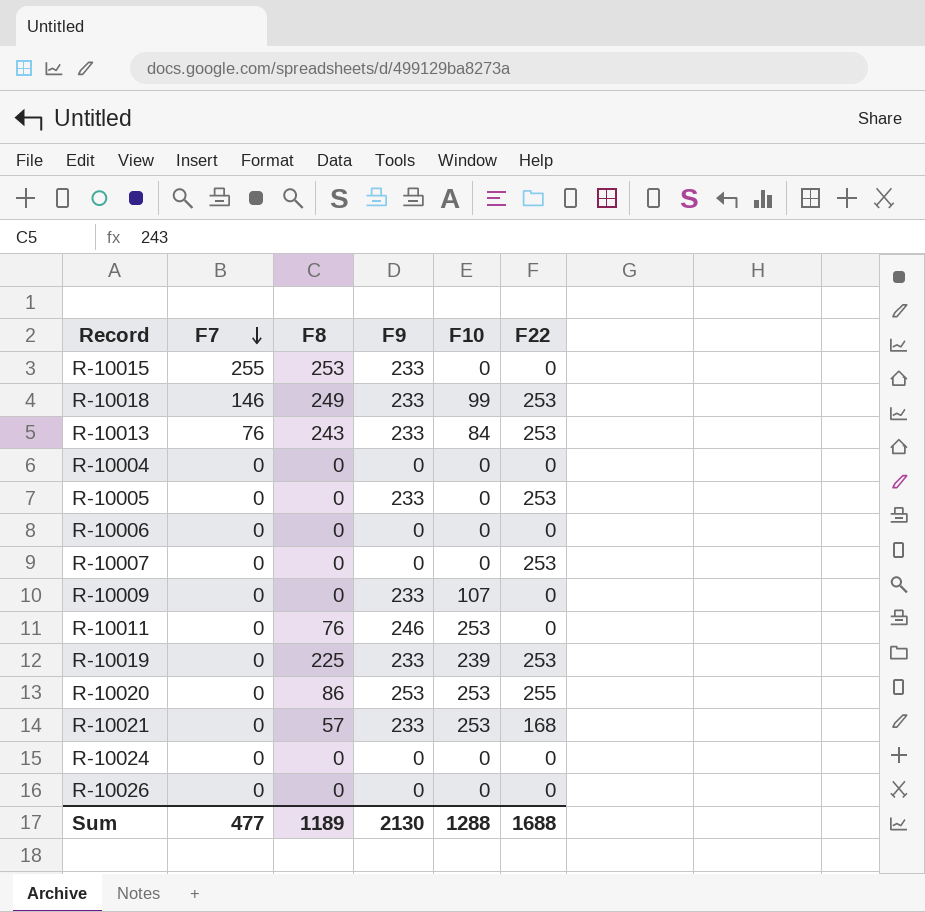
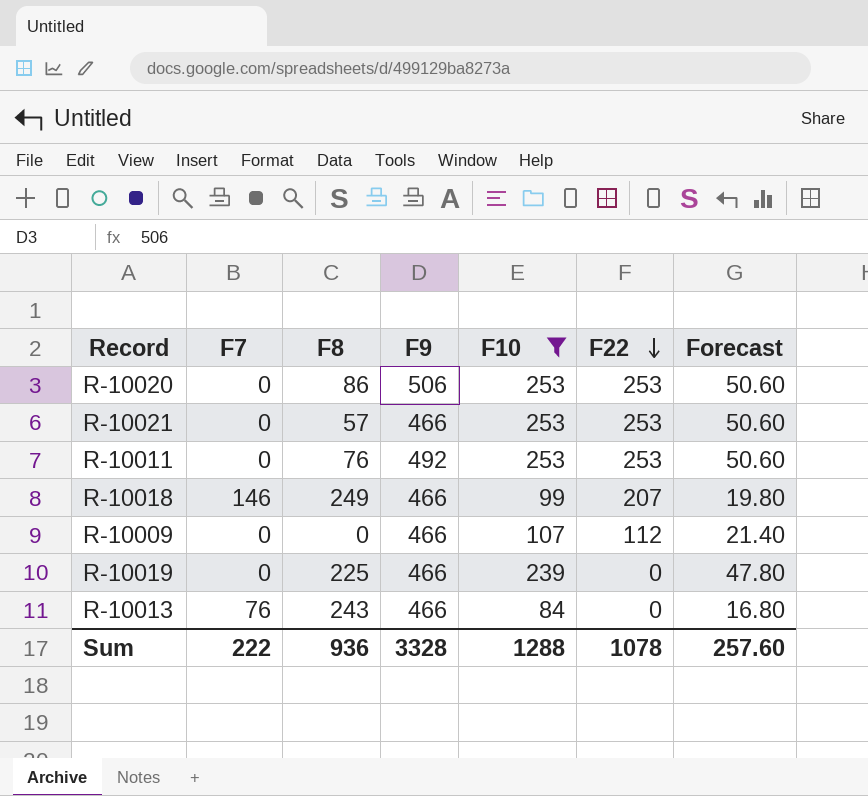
filter: none -> F10 != 0
row order: F7 descending -> F22 descending
column Forecast | formula: none -> [F10] * 0.2
R-10020 | F9: 253 -> 506
R-10020 | F22: 255 -> 253
R-10021 | F9: 233 -> 466
R-10021 | F22: 168 -> 253
R-10011 | F9: 246 -> 492
R-10011 | F22: 0 -> 253
R-10018 | F9: 233 -> 466
R-10018 | F22: 253 -> 207
R-10009 | F9: 233 -> 466
R-10009 | F22: 0 -> 112
R-10019 | F9: 233 -> 466
R-10019 | F22: 253 -> 0
R-10013 | F9: 233 -> 466
R-10013 | F22: 253 -> 0
Sum | F7: 477 -> 222
Sum | F8: 1189 -> 936
Sum | F9: 2130 -> 3328
Sum | F22: 1688 -> 1078

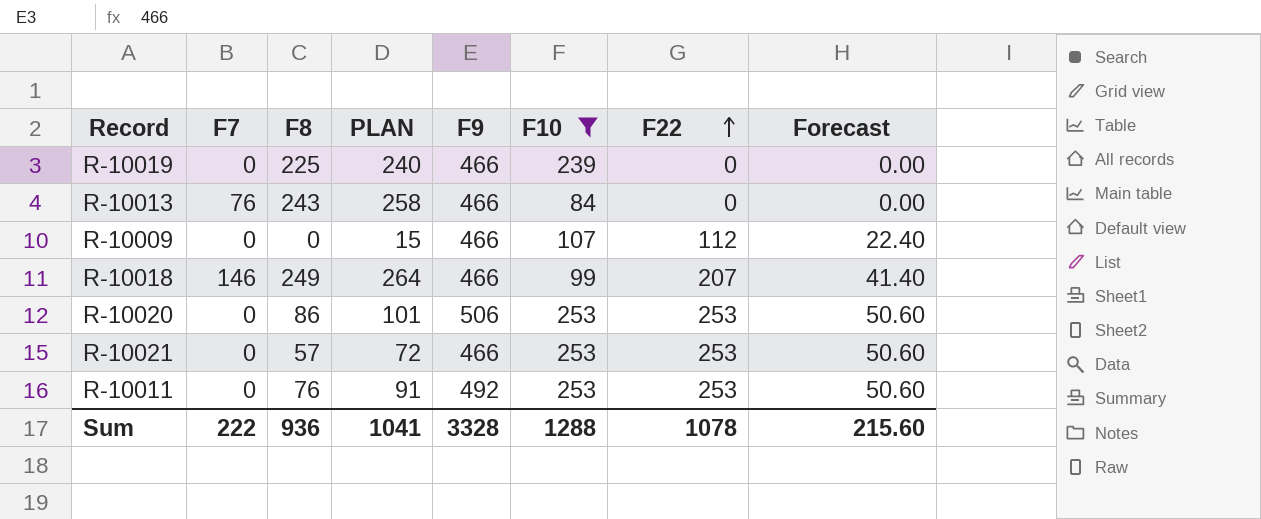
row order: F22 descending -> F22 ascending
column PLAN | formula: none -> [F8] + 15
column Forecast | formula: [F10] * 0.2 -> [F22] * 0.2
Sum | Forecast: 257.60 -> 215.60

